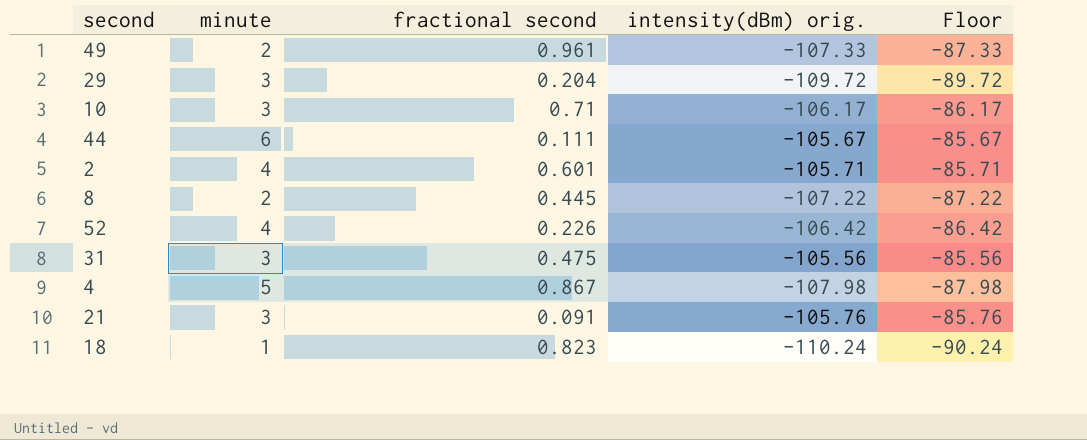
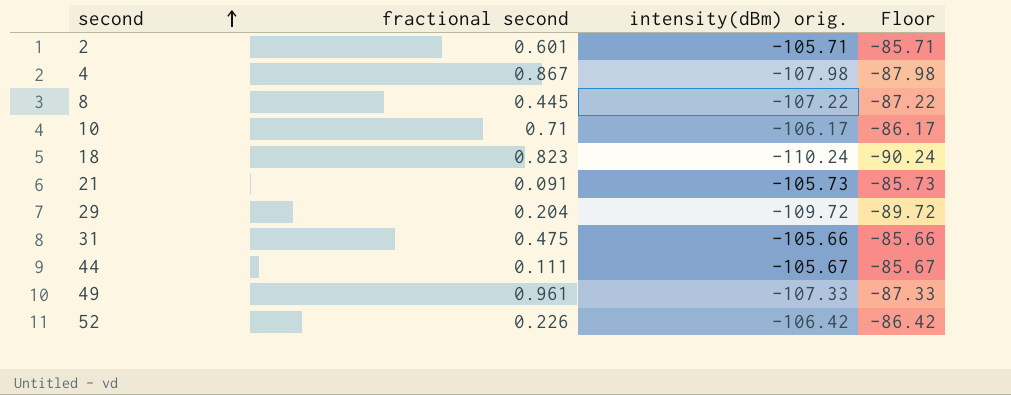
row order: none -> second ascending
column minute | position: 2 -> none
21 | intensity(dBm) orig.: -105.76 -> -105.73
21 | Floor: -85.76 -> -85.73
31 | intensity(dBm) orig.: -105.56 -> -105.66
31 | Floor: -85.56 -> -85.66

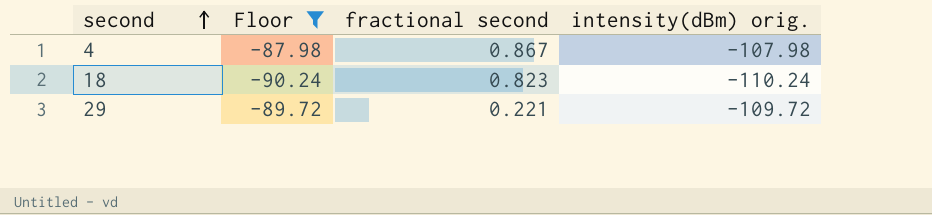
filter: none -> Floor <= -87.98
column Floor | position: 4 -> 2
29 | fractional second: 0.204 -> 0.221

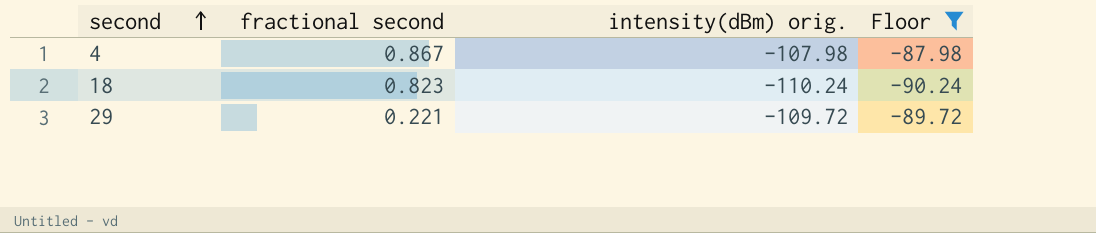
column Floor | position: 2 -> 4

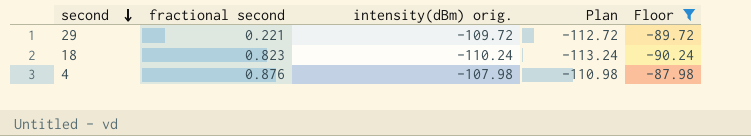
row order: second ascending -> second descending
column Plan | formula: none -> [intensity(dBm) orig.] - 3
4 | fractional second: 0.867 -> 0.876

